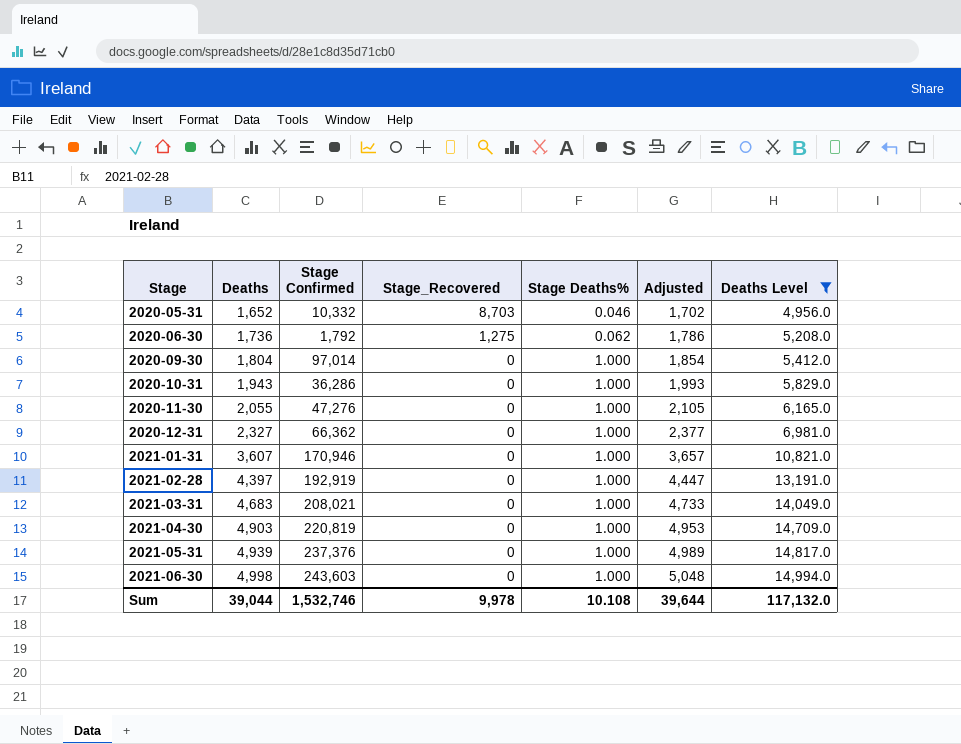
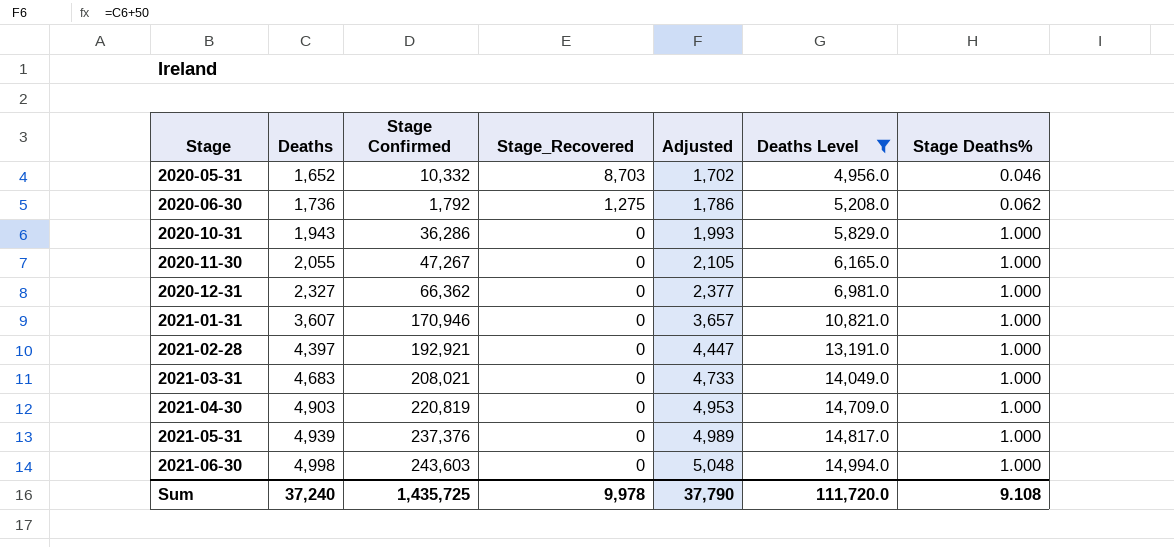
column Stage Deaths% | position: 5 -> 7
row 2020-09-30: 1,804 | 97,014 | 0 | 1.000 | 1,854 | 5,412.0 -> none
2020-11-30 | Stage Confirmed: 47,276 -> 47,267
2021-02-28 | Stage Confirmed: 192,919 -> 192,921
Sum | Deaths: 39,044 -> 37,240
Sum | Stage Confirmed: 1,532,746 -> 1,435,725
Sum | Adjusted: 39,644 -> 37,790
Sum | Deaths Level: 117,132.0 -> 111,720.0
Sum | Stage Deaths%: 10.108 -> 9.108

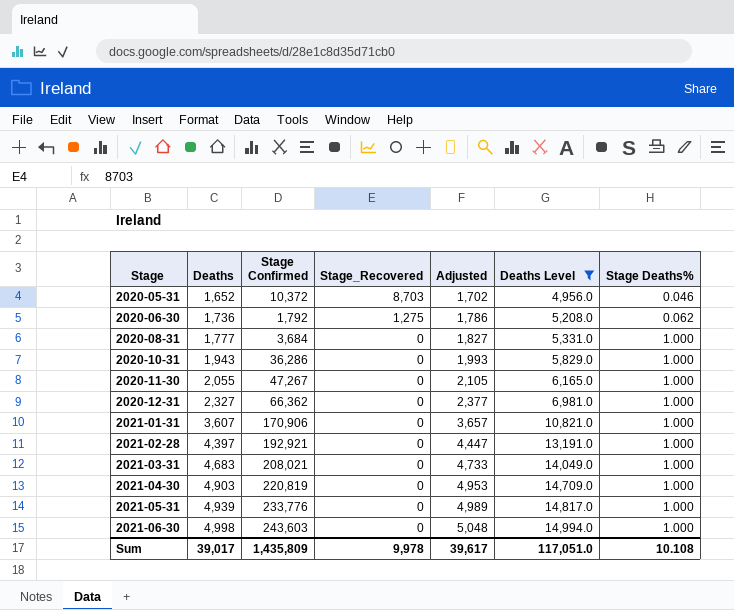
2020-05-31 | Stage Confirmed: 10,332 -> 10,372
row 2020-08-31: none -> 1,777 | 3,684 | 0 | 1,827 | 5,331.0 | 1.000
2021-01-31 | Stage Confirmed: 170,946 -> 170,906
2021-05-31 | Stage Confirmed: 237,376 -> 233,776
Sum | Deaths: 37,240 -> 39,017
Sum | Stage Confirmed: 1,435,725 -> 1,435,809
Sum | Adjusted: 37,790 -> 39,617
Sum | Deaths Level: 111,720.0 -> 117,051.0
Sum | Stage Deaths%: 9.108 -> 10.108

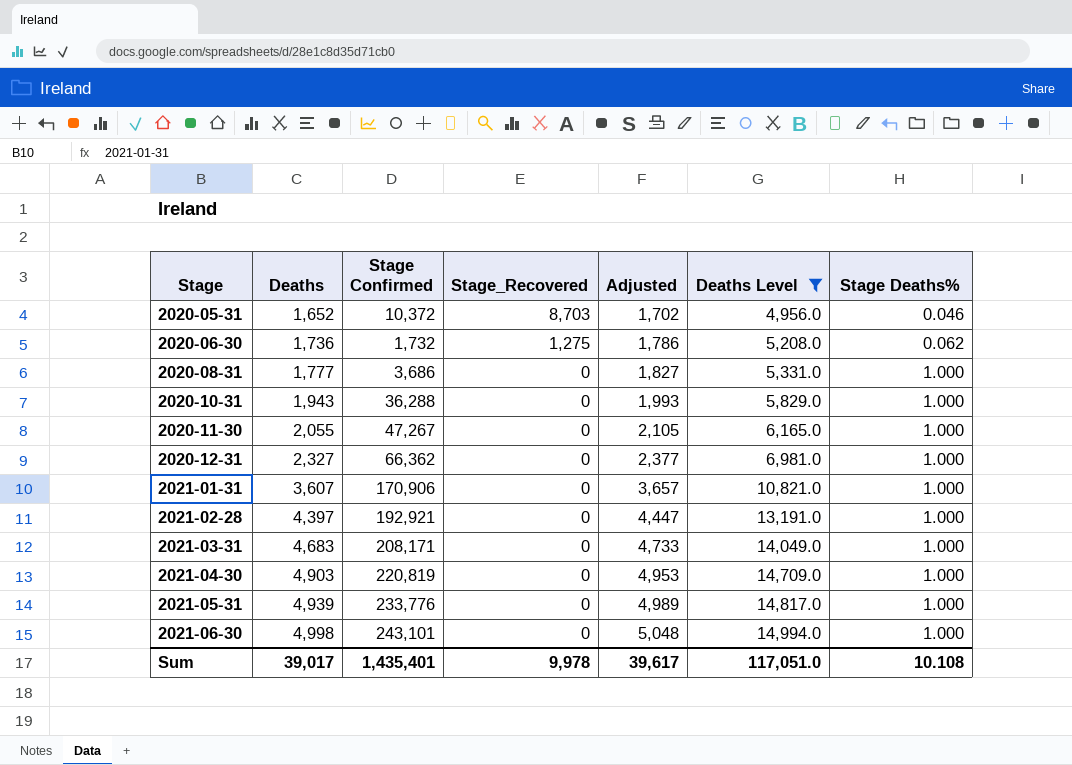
2020-06-30 | Stage Confirmed: 1,792 -> 1,732
2020-08-31 | Stage Confirmed: 3,684 -> 3,686
2020-10-31 | Stage Confirmed: 36,286 -> 36,288
2021-03-31 | Stage Confirmed: 208,021 -> 208,171
2021-06-30 | Stage Confirmed: 243,603 -> 243,101
Sum | Stage Confirmed: 1,435,809 -> 1,435,401

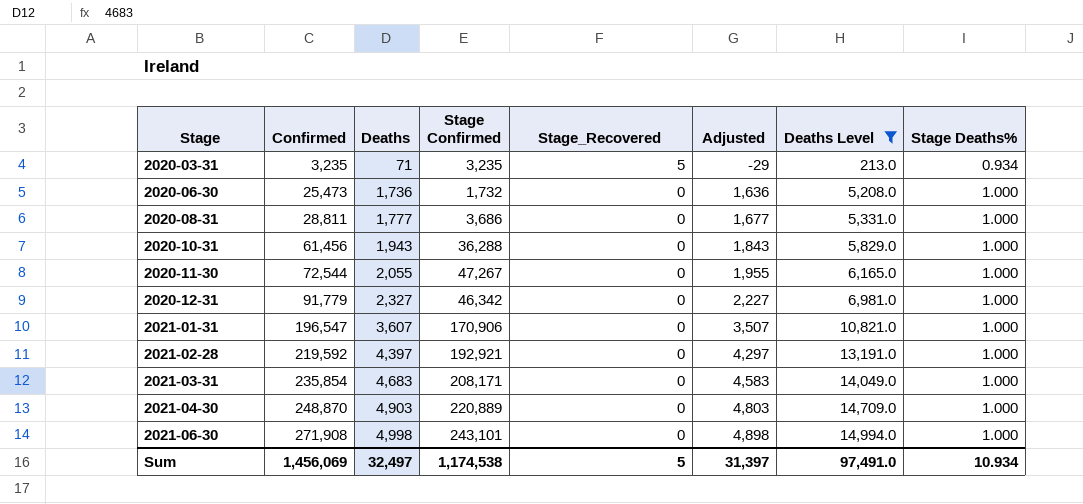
column Confirmed | position: none -> 2
column Adjusted | formula: [Deaths] + 50 -> [Deaths] - 100
row 2020-05-31: 1,652 | 10,372 | 8,703 | 1,702 | 4,956.0 | 0.046 -> none
row 2021-05-31: 4,939 | 233,776 | 0 | 4,989 | 14,817.0 | 1.000 -> none
row 2020-03-31: none -> 3,235 | 71 | 3,235 | 5 | -29 | 213.0 | 0.934
2020-06-30 | Stage_Recovered: 1,275 -> 0
2020-06-30 | Stage Deaths%: 0.062 -> 1.000
2020-12-31 | Stage Confirmed: 66,362 -> 46,342
2021-04-30 | Stage Confirmed: 220,819 -> 220,889
Sum | Deaths: 39,017 -> 32,497
Sum | Stage Confirmed: 1,435,401 -> 1,174,538
Sum | Stage_Recovered: 9,978 -> 5
Sum | Adjusted: 39,617 -> 31,397
Sum | Deaths Level: 117,051.0 -> 97,491.0
Sum | Stage Deaths%: 10.108 -> 10.934

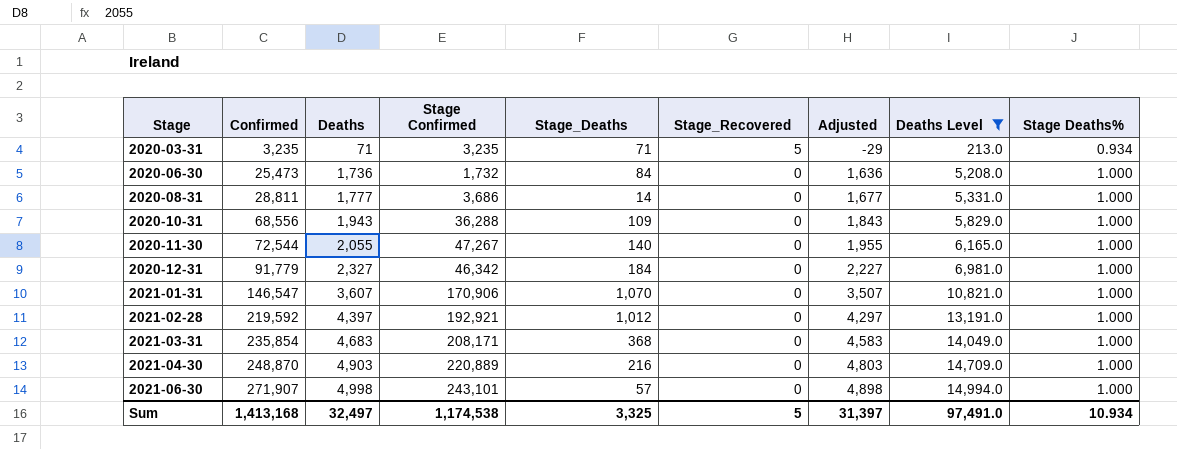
column Stage_Deaths | position: none -> 5
2020-10-31 | Confirmed: 61,456 -> 68,556
2021-01-31 | Confirmed: 196,547 -> 146,547
2021-06-30 | Confirmed: 271,908 -> 271,907
Sum | Confirmed: 1,456,069 -> 1,413,168

